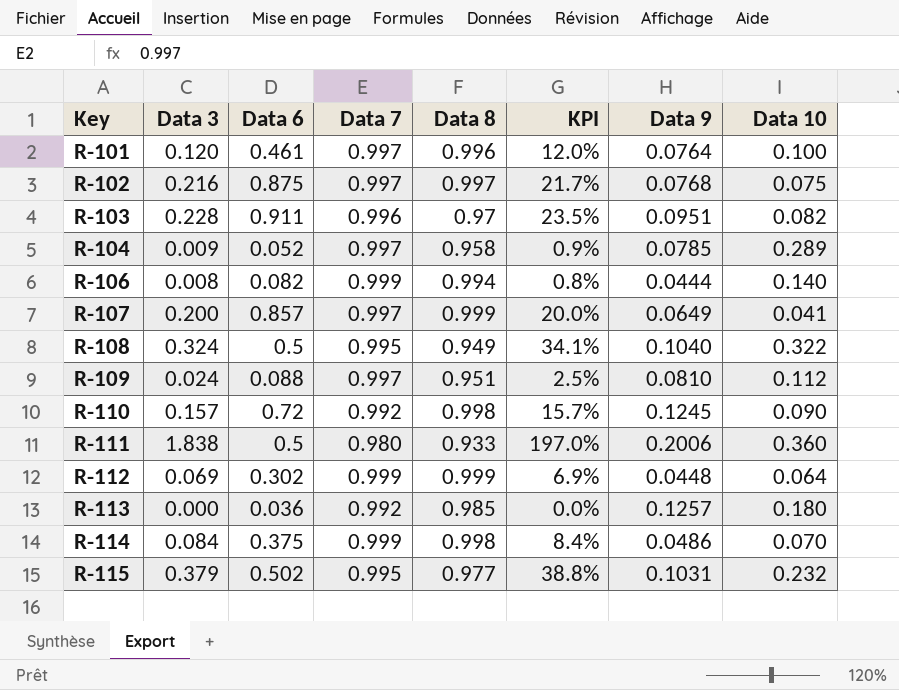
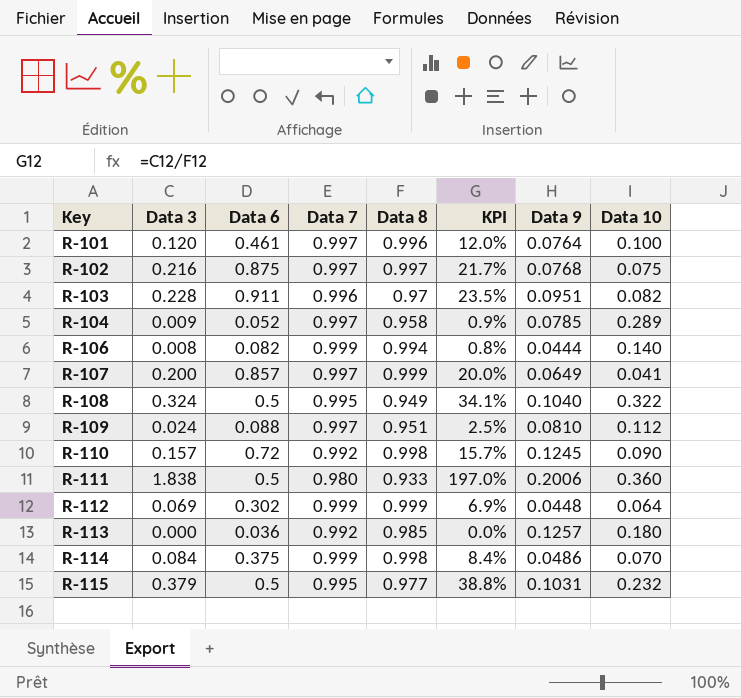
R-115 | Data 6: 0.502 -> 0.5

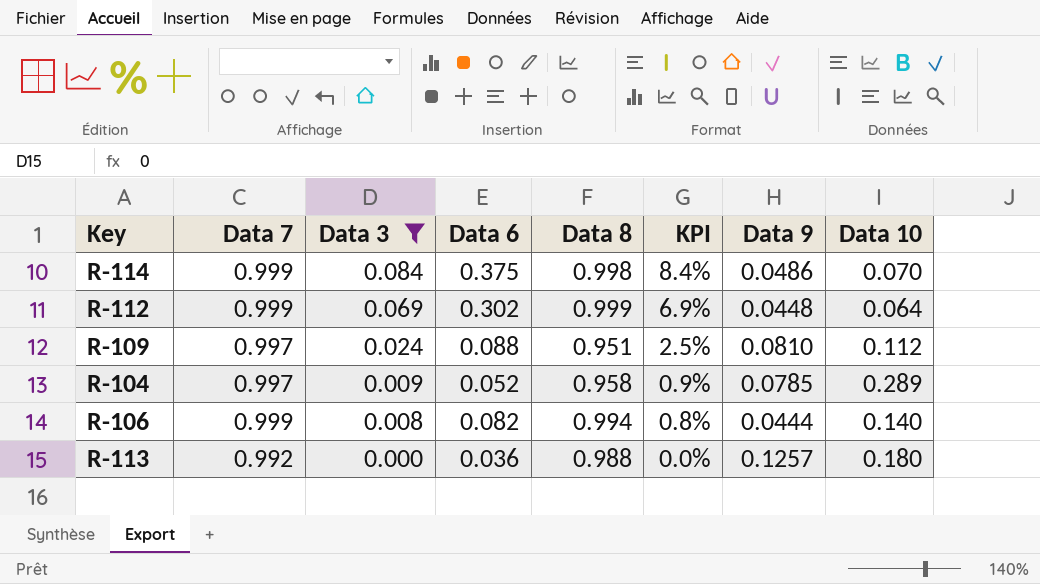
filter: none -> Data 3 <= 0.084
row order: Key ascending -> Data 3 descending
column Data 7 | position: 4 -> 2
R-113 | Data 8: 0.985 -> 0.988

